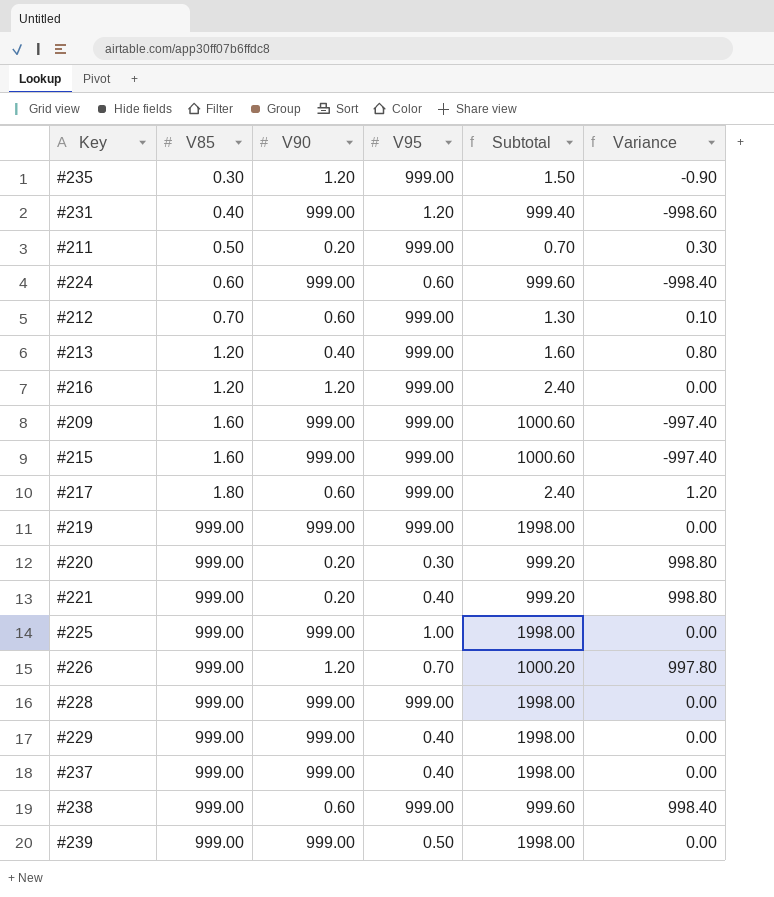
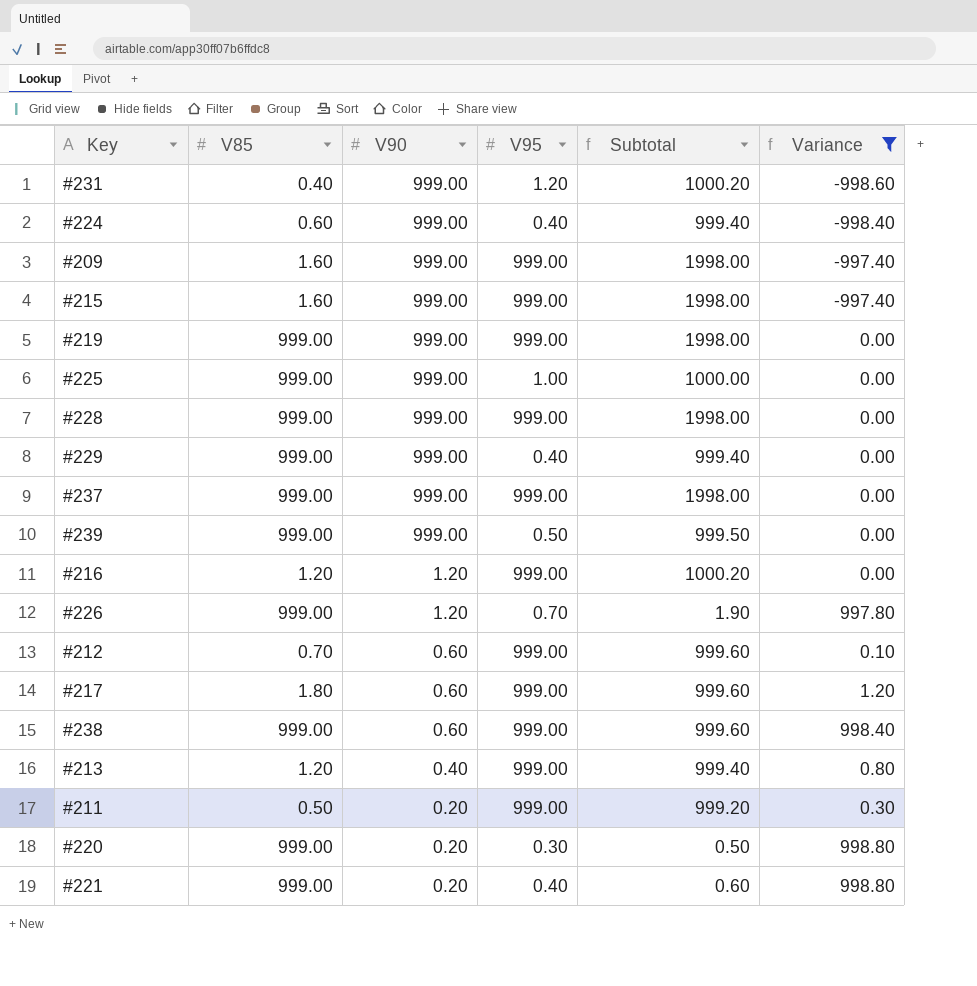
filter: none -> Variance != -0.90
row order: V85 ascending -> V90 descending
column Subtotal | formula: [V85] + [V90] -> [V90] + [V95]
#224 | V95: 0.60 -> 0.40
#237 | V95: 0.40 -> 999.00

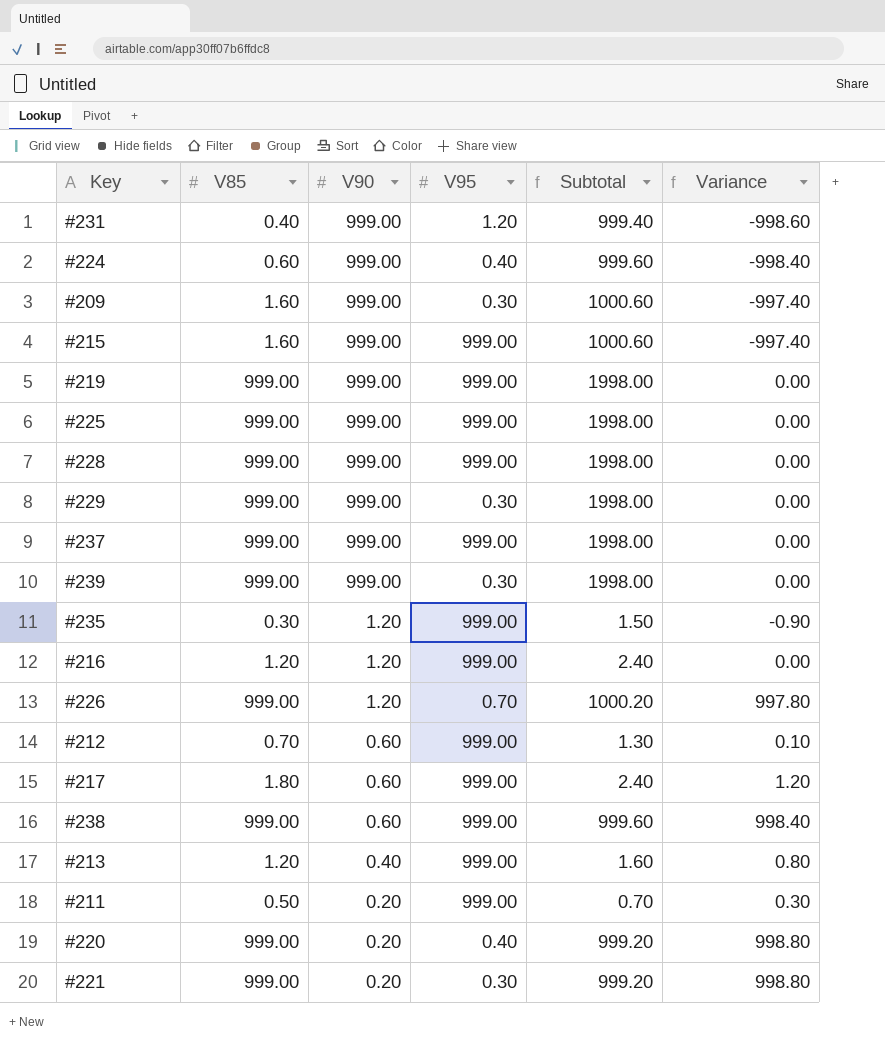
filter: Variance != -0.90 -> none
column Subtotal | formula: [V90] + [V95] -> [V85] + [V90]
#209 | V95: 999.00 -> 0.30
#225 | V95: 1.00 -> 999.00
#229 | V95: 0.40 -> 0.30
#239 | V95: 0.50 -> 0.30
#220 | V95: 0.30 -> 0.40
#221 | V95: 0.40 -> 0.30

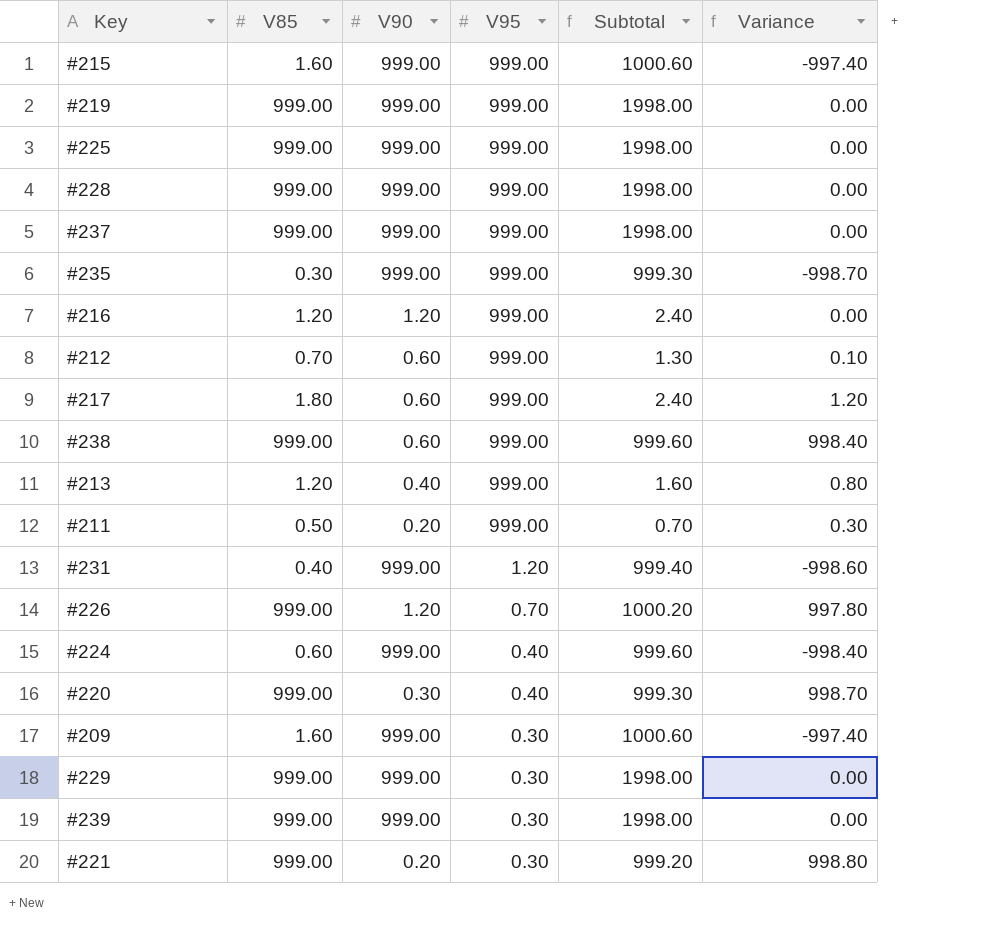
row order: V90 descending -> V95 descending
#235 | V90: 1.20 -> 999.00
#235 | Subtotal: 1.50 -> 999.30
#235 | Variance: -0.90 -> -998.70
#220 | V90: 0.20 -> 0.30
#220 | Subtotal: 999.20 -> 999.30
#220 | Variance: 998.80 -> 998.70

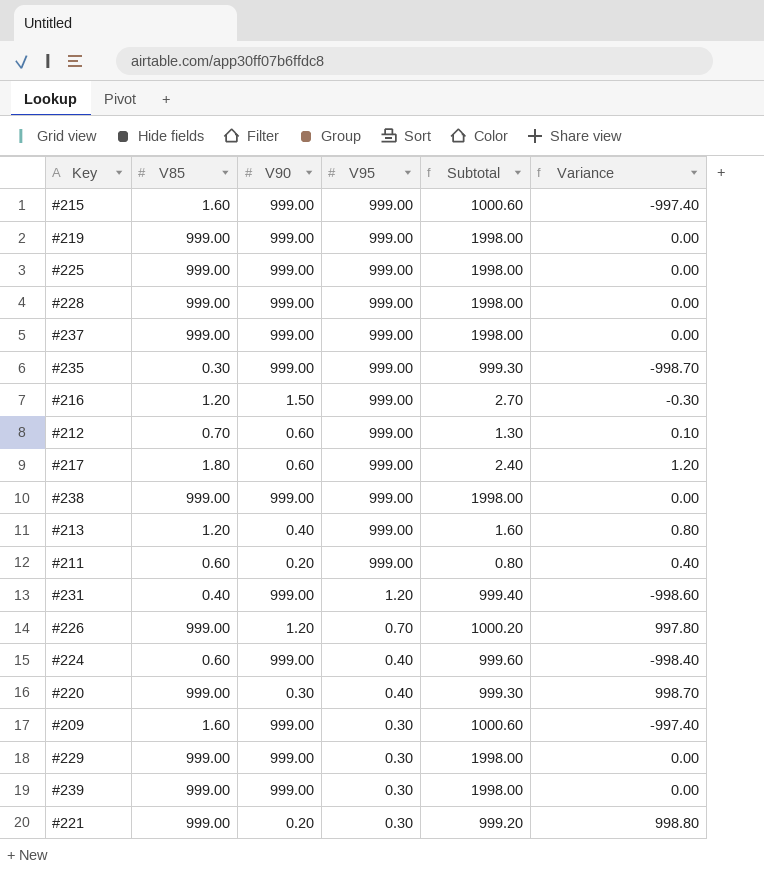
#216 | V90: 1.20 -> 1.50
#216 | Subtotal: 2.40 -> 2.70
#216 | Variance: 0.00 -> -0.30
#238 | V90: 0.60 -> 999.00
#238 | Subtotal: 999.60 -> 1998.00
#238 | Variance: 998.40 -> 0.00
#211 | V85: 0.50 -> 0.60
#211 | Subtotal: 0.70 -> 0.80
#211 | Variance: 0.30 -> 0.40

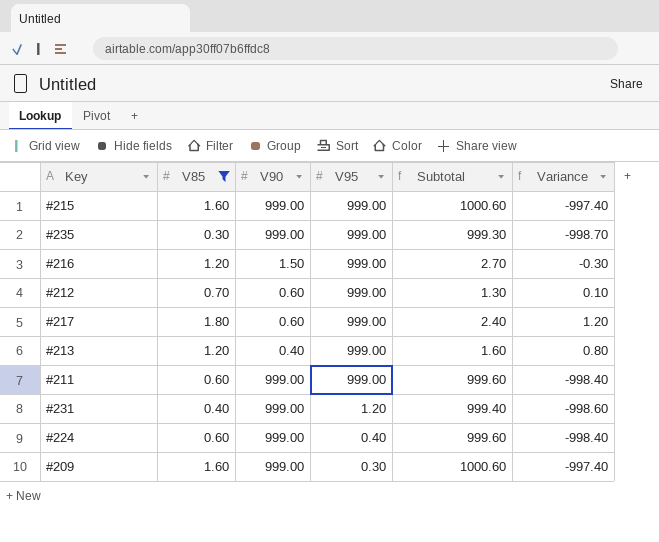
filter: none -> V85 != 999.00
#211 | V90: 0.20 -> 999.00
#211 | Subtotal: 0.80 -> 999.60
#211 | Variance: 0.40 -> -998.40

